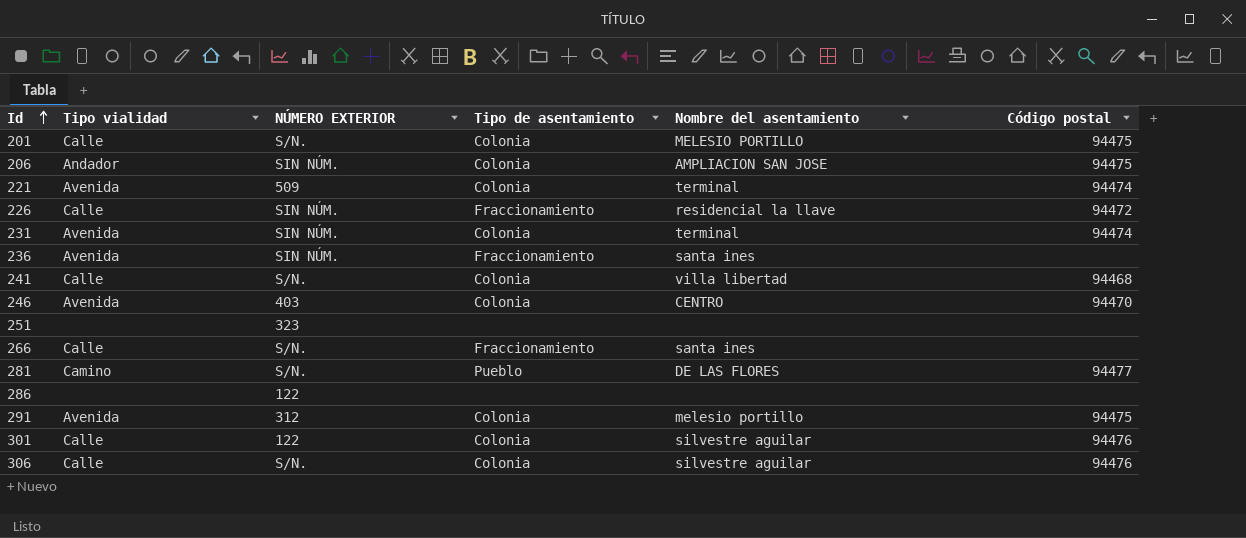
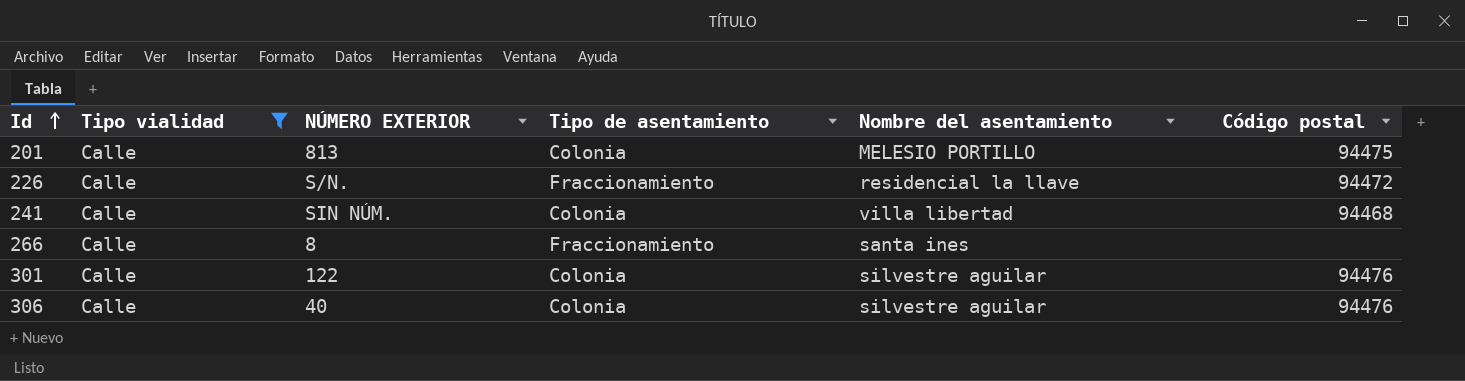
filter: none -> Tipo vialidad = Calle
201 | NÚMERO EXTERIOR: S/N. -> 813
226 | NÚMERO EXTERIOR: SIN NÚM. -> S/N.
241 | NÚMERO EXTERIOR: S/N. -> SIN NÚM.
266 | NÚMERO EXTERIOR: S/N. -> 8
306 | NÚMERO EXTERIOR: S/N. -> 40

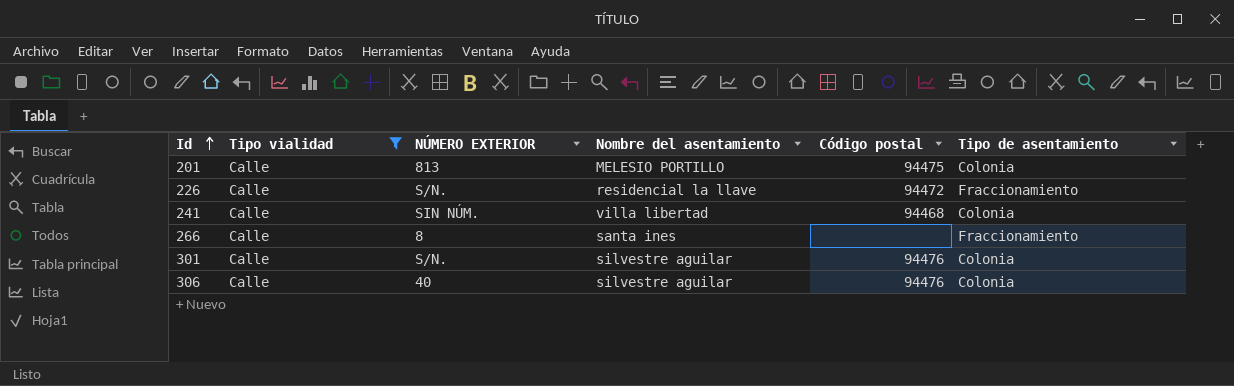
column Tipo de asentamiento | position: 4 -> 6
301 | NÚMERO EXTERIOR: 122 -> S/N.

